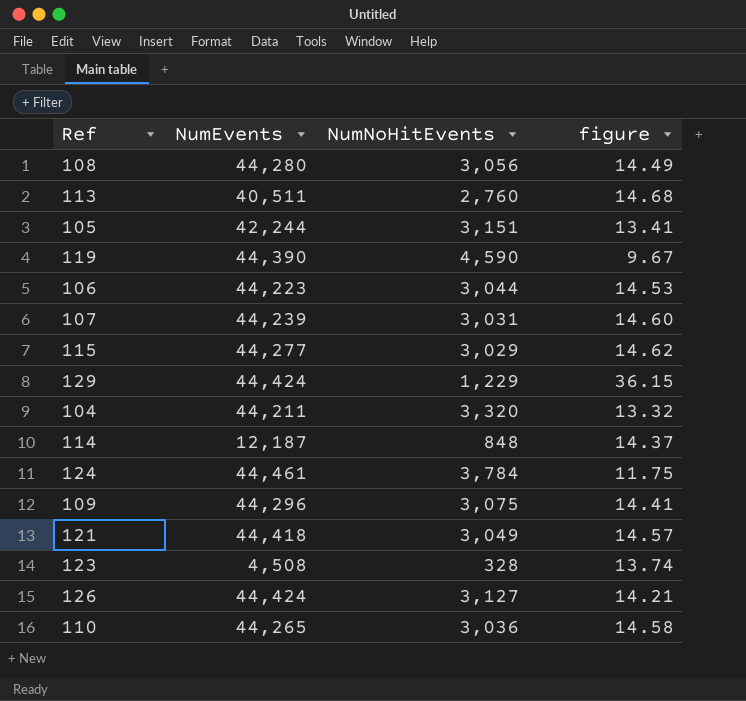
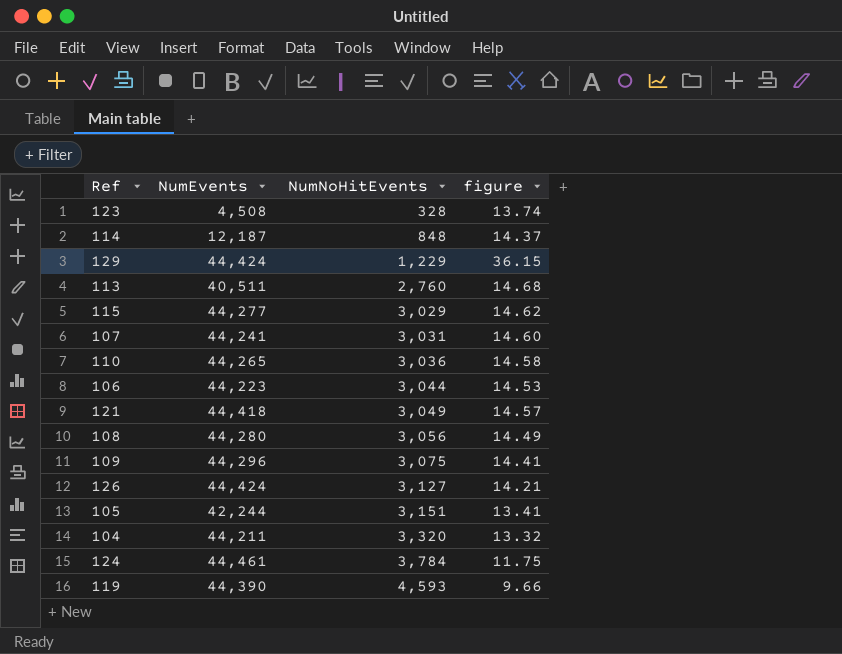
row order: none -> NumNoHitEvents ascending
107 | NumEvents: 44,239 -> 44,241
119 | NumNoHitEvents: 4,590 -> 4,593
119 | figure: 9.67 -> 9.66

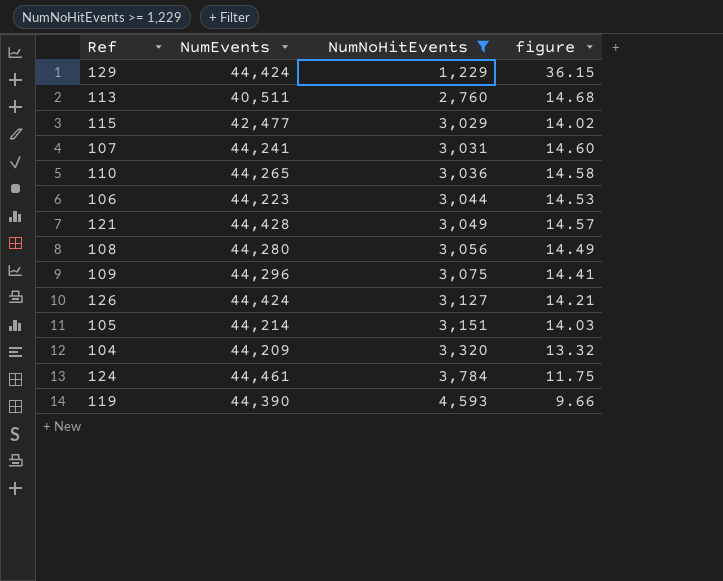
filter: none -> NumNoHitEvents >= 1,229
115 | NumEvents: 44,277 -> 42,477
115 | figure: 14.62 -> 14.02
121 | NumEvents: 44,418 -> 44,428
105 | NumEvents: 42,244 -> 44,214
105 | figure: 13.41 -> 14.03
104 | NumEvents: 44,211 -> 44,209

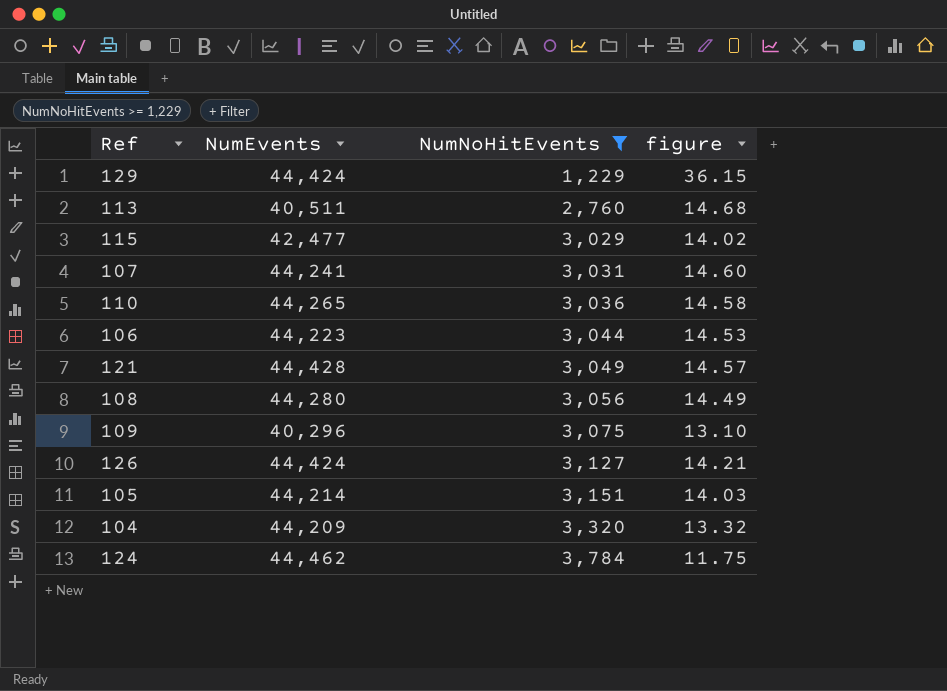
row 119: 44,390 | 4,593 | 9.66 -> none
109 | NumEvents: 44,296 -> 40,296
109 | figure: 14.41 -> 13.10
124 | NumEvents: 44,461 -> 44,462

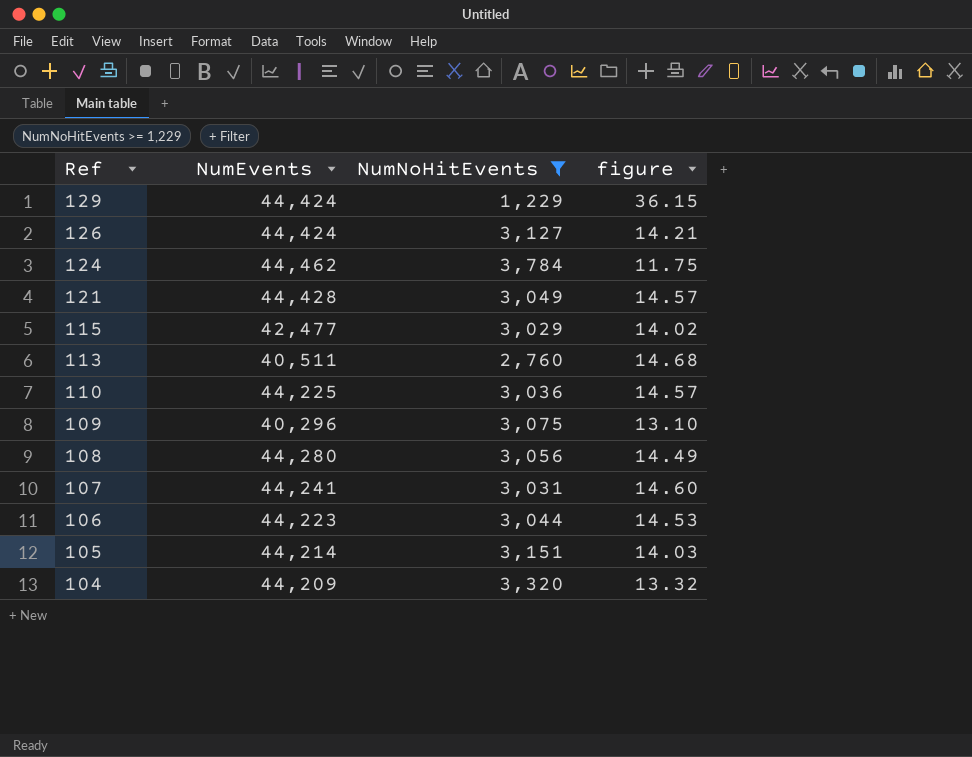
row order: NumNoHitEvents ascending -> Ref descending
110 | NumEvents: 44,265 -> 44,225
110 | figure: 14.58 -> 14.57

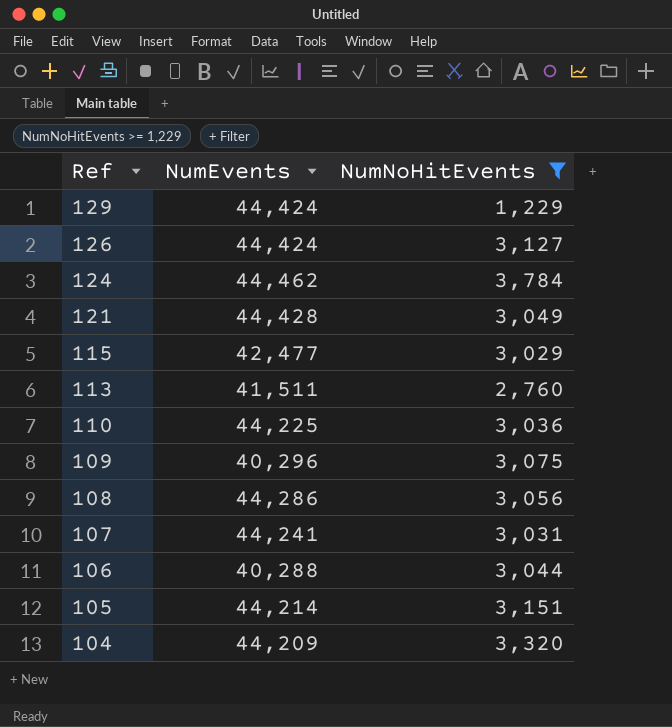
column figure | formula: [NumEvents] / [NumNoHitEvents] -> none
113 | NumEvents: 40,511 -> 41,511
108 | NumEvents: 44,280 -> 44,286
106 | NumEvents: 44,223 -> 40,288

